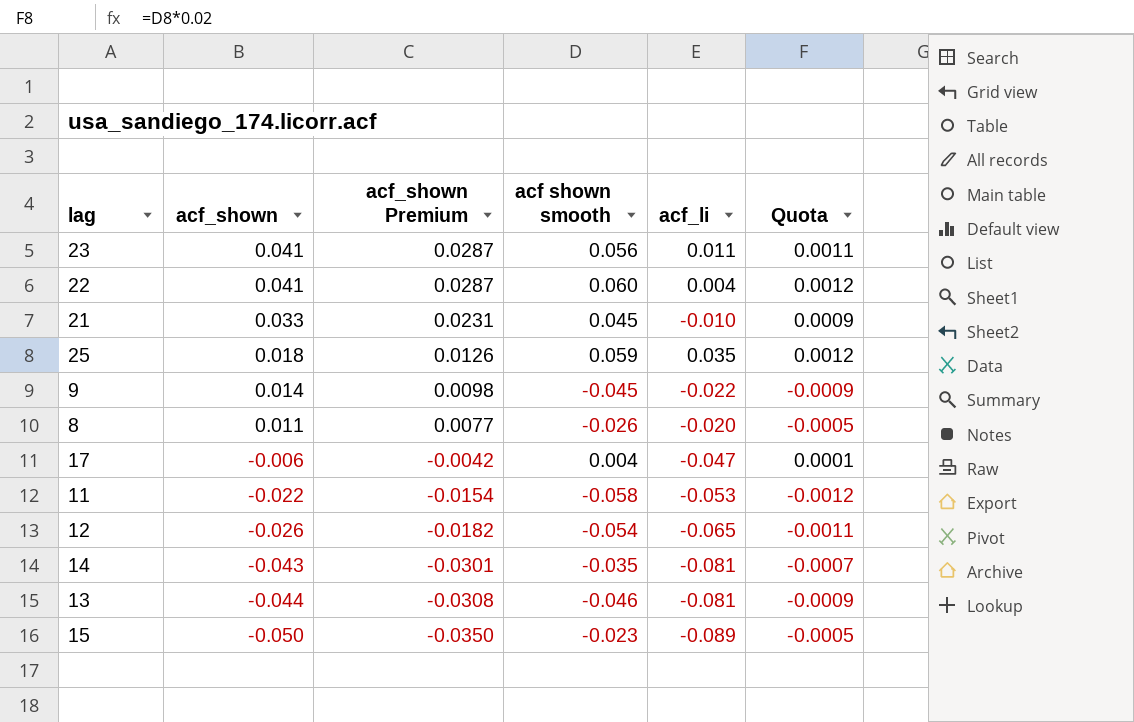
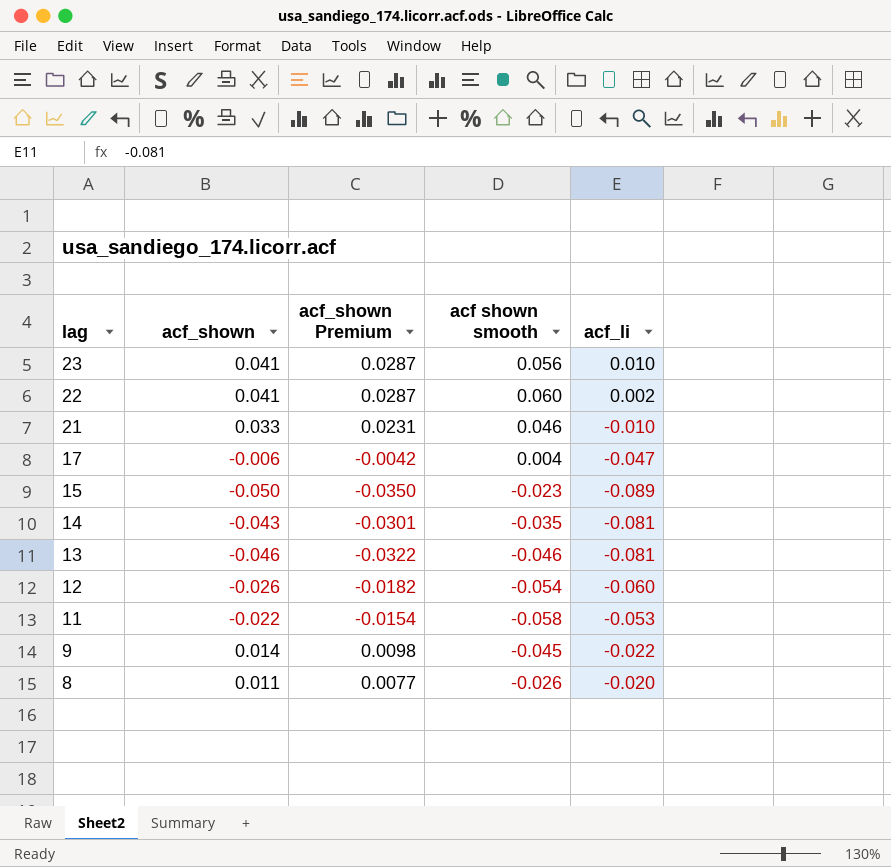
row order: acf_shown descending -> lag descending
column Quota | formula: [acf shown smooth] * 0.02 -> none
row 25: 0.018 | 0.0126 | 0.059 | 0.035 | 0.0012 -> none
23 | acf_li: 0.011 -> 0.010
22 | acf_li: 0.004 -> 0.002
21 | acf shown smooth: 0.045 -> 0.046
13 | acf_shown: -0.044 -> -0.046
13 | acf_shown Premium: -0.0308 -> -0.0322
12 | acf_li: -0.065 -> -0.060

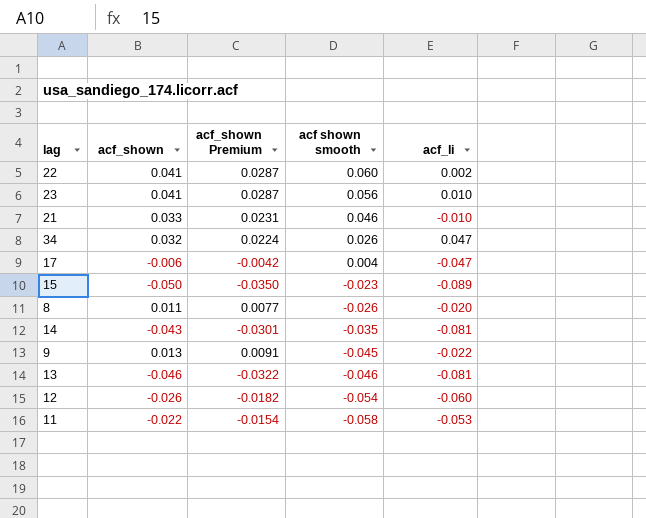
row order: lag descending -> acf shown smooth descending
row 34: none -> 0.032 | 0.0224 | 0.026 | 0.047
9 | acf_shown: 0.014 -> 0.013
9 | acf_shown Premium: 0.0098 -> 0.0091

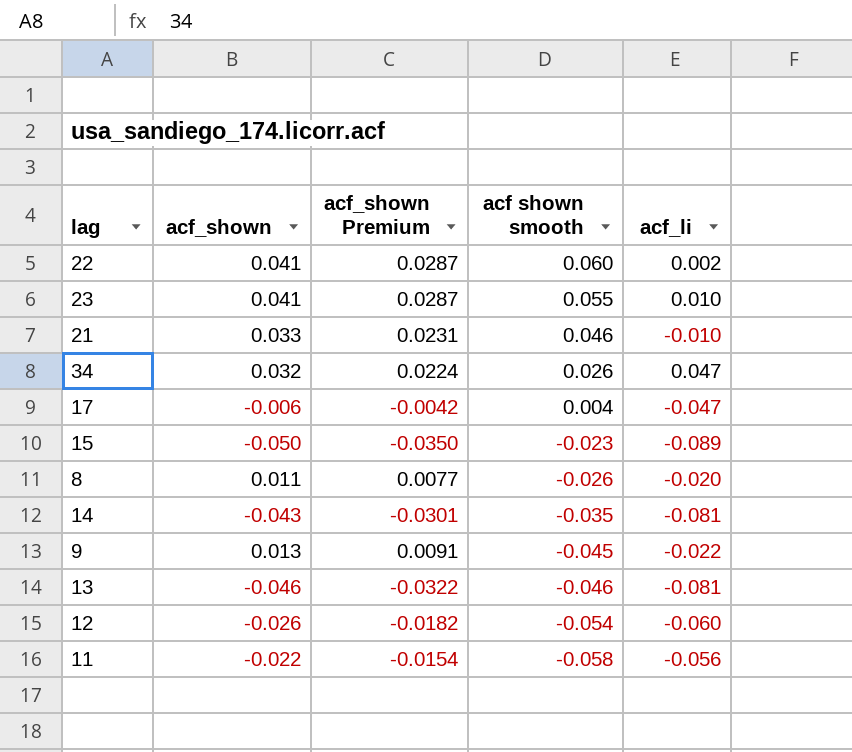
23 | acf shown smooth: 0.056 -> 0.055
11 | acf_li: -0.053 -> -0.056

